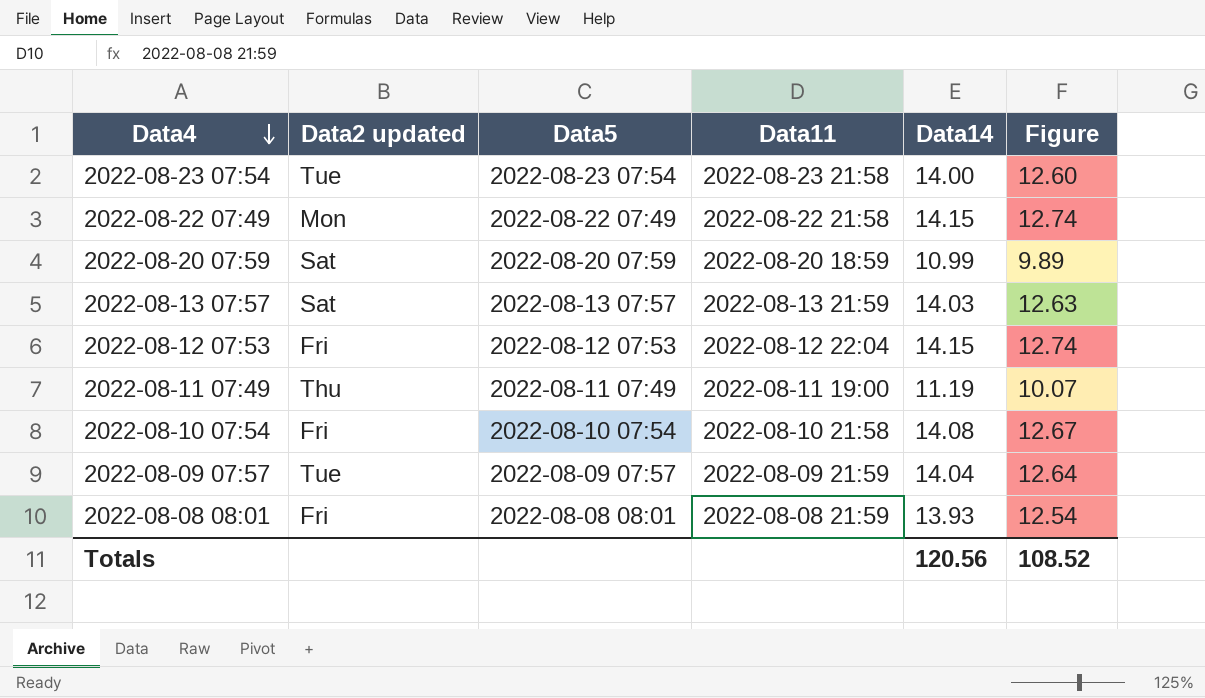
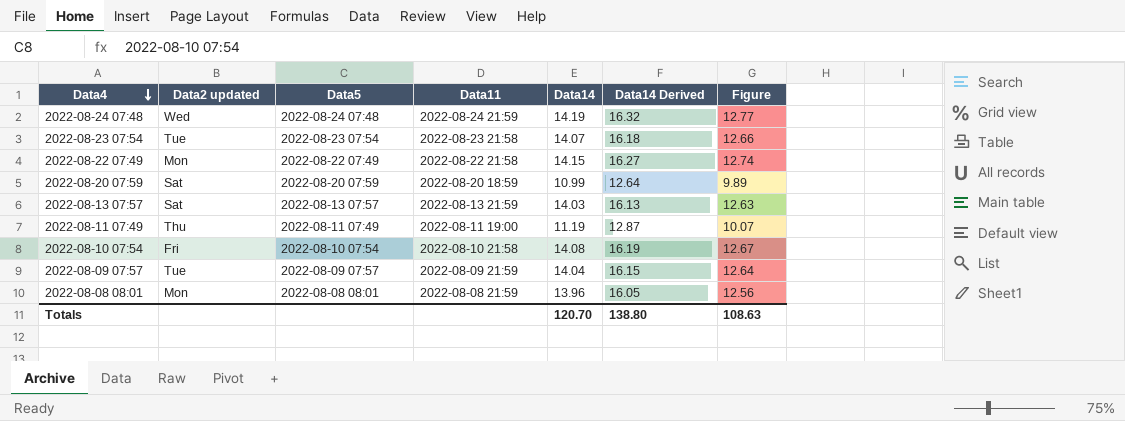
column Data14 Derived | formula: none -> [Data14] * 1.15
row 2022-08-12 07:53: Fri | 2022-08-12 07:53 | 2022-08-12 22:04 | 14.15 | 12.74 -> none
row 2022-08-24 07:48: none -> Wed | 2022-08-24 07:48 | 2022-08-24 21:59 | 14.19 | 16.32 | 12.77
2022-08-23 07:54 | Data14: 14.00 -> 14.07
2022-08-23 07:54 | Figure: 12.60 -> 12.66
2022-08-08 08:01 | Data2 updated: Fri -> Mon
2022-08-08 08:01 | Data14: 13.93 -> 13.96
2022-08-08 08:01 | Figure: 12.54 -> 12.56
Totals | Data14: 120.56 -> 120.70
Totals | Figure: 108.52 -> 108.63

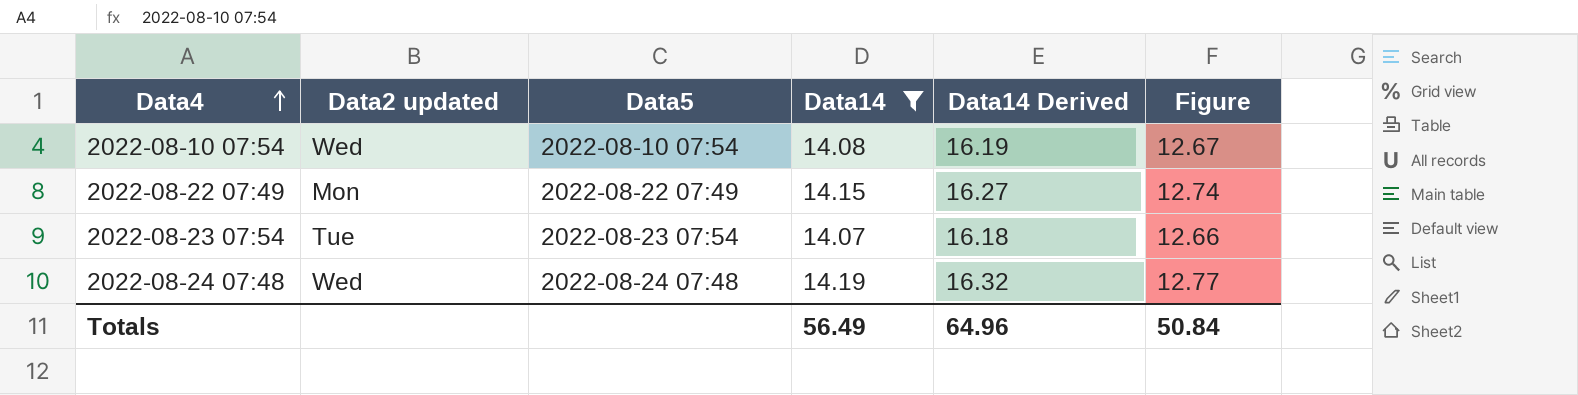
filter: none -> Data14 >= 14.07
row order: Data4 descending -> Data4 ascending
column Data11 | position: 4 -> none
2022-08-10 07:54 | Data2 updated: Fri -> Wed
Totals | Data14: 120.70 -> 56.49
Totals | Data14 Derived: 138.80 -> 64.96
Totals | Figure: 108.63 -> 50.84

